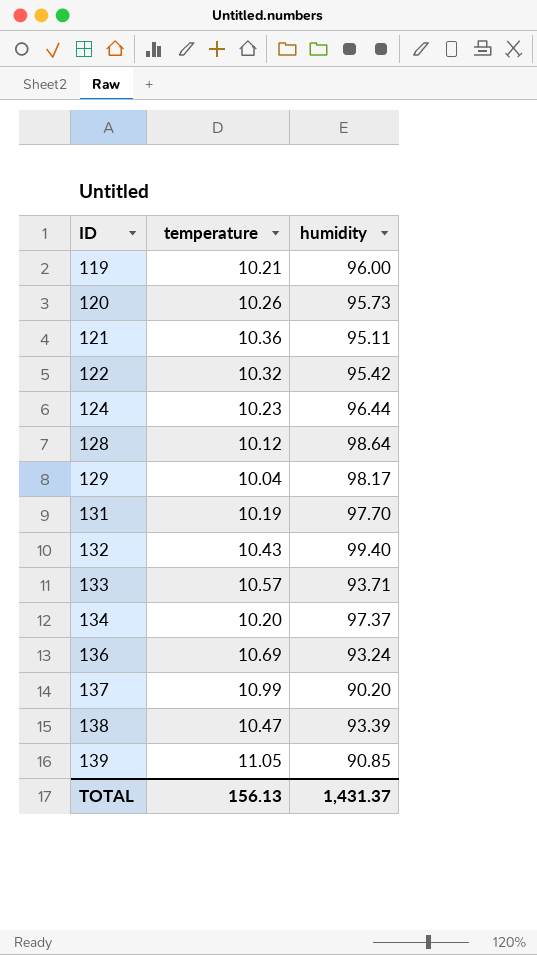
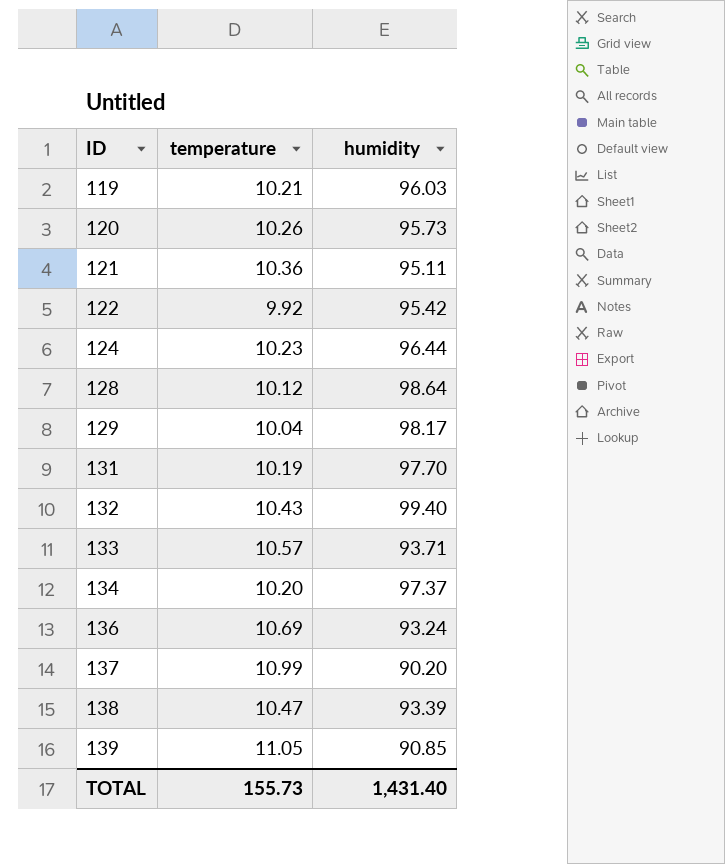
119 | humidity: 96.00 -> 96.03
122 | temperature: 10.32 -> 9.92
TOTAL | temperature: 156.13 -> 155.73
TOTAL | humidity: 1,431.37 -> 1,431.40

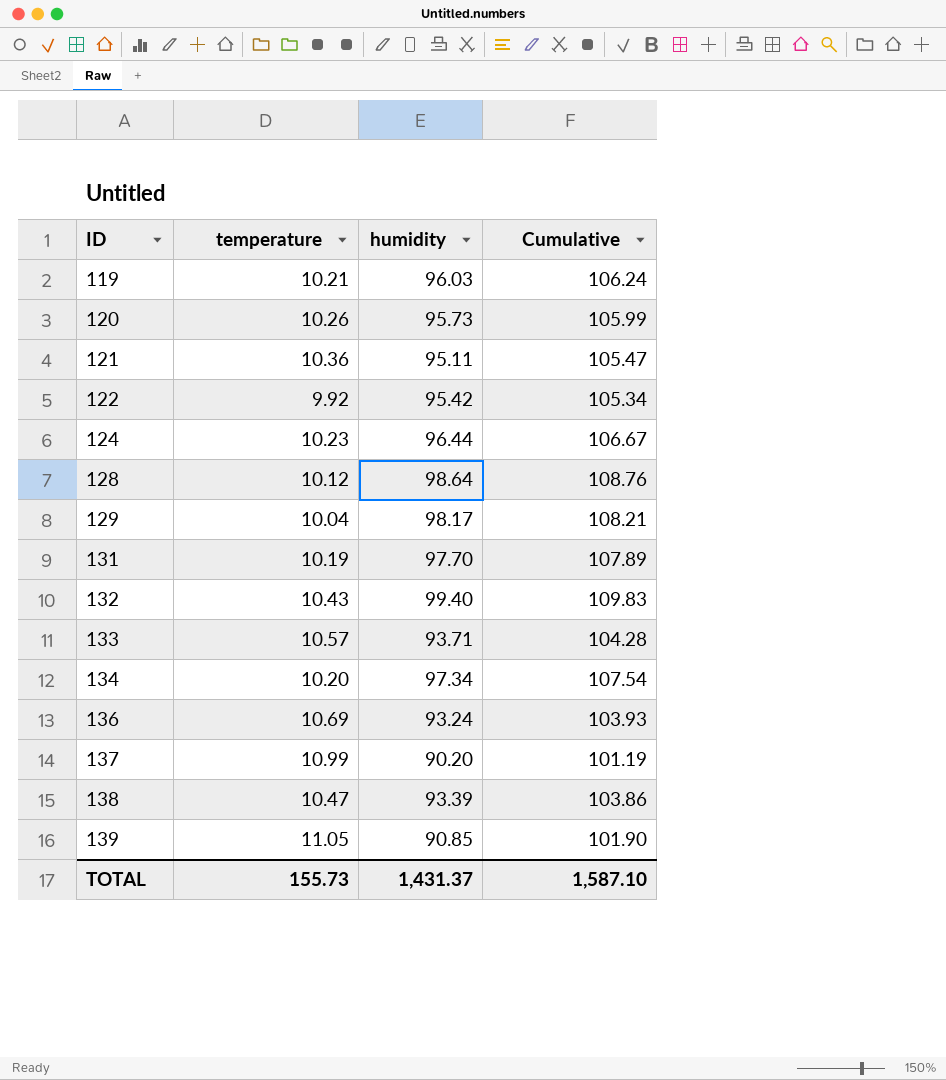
column Cumulative | formula: none -> [temperature] + [humidity]
134 | humidity: 97.37 -> 97.34
TOTAL | humidity: 1,431.40 -> 1,431.37

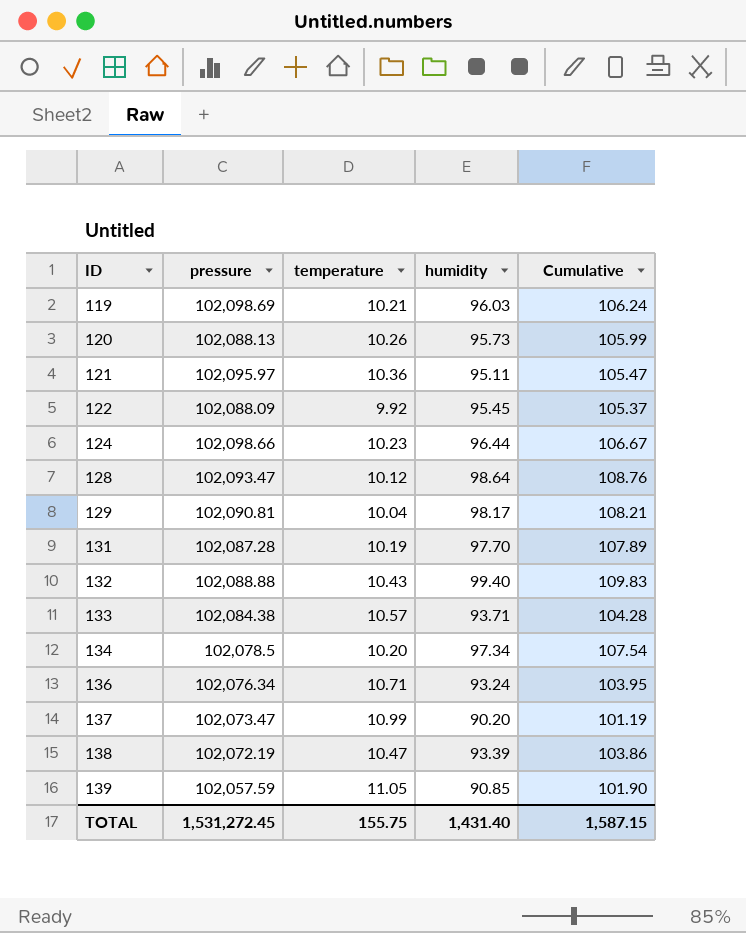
column pressure | position: none -> 2
122 | humidity: 95.42 -> 95.45
122 | Cumulative: 105.34 -> 105.37
136 | temperature: 10.69 -> 10.71
136 | Cumulative: 103.93 -> 103.95
TOTAL | temperature: 155.73 -> 155.75
TOTAL | humidity: 1,431.37 -> 1,431.40
TOTAL | Cumulative: 1,587.10 -> 1,587.15

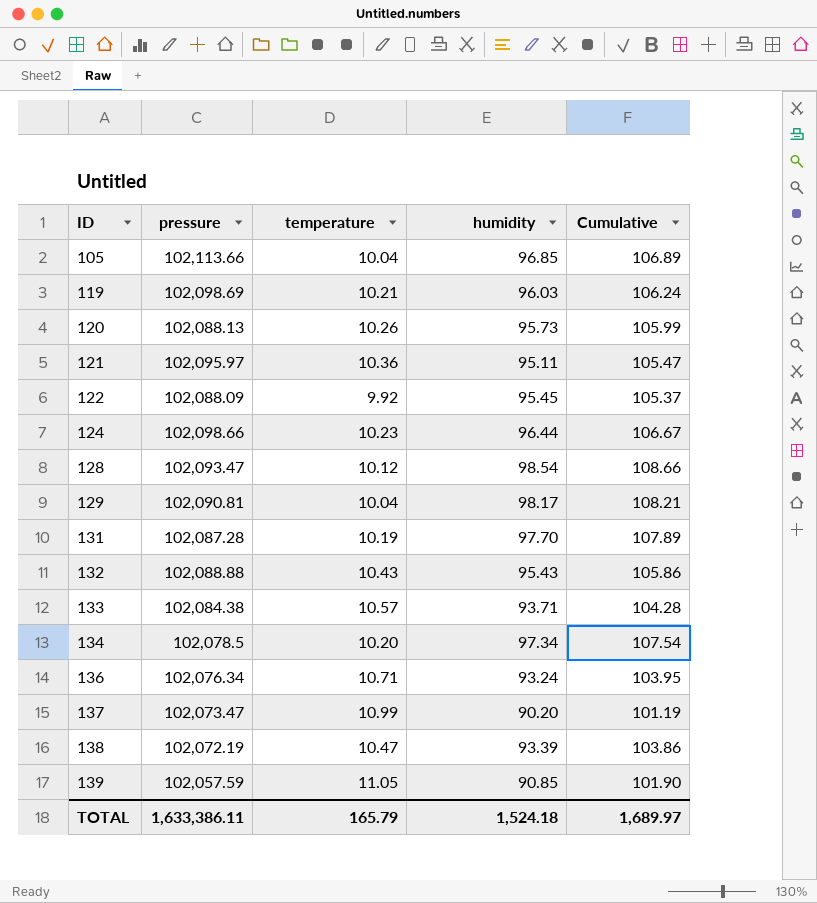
row 105: none -> 102,113.66 | 10.04 | 96.85 | 106.89
128 | humidity: 98.64 -> 98.54
128 | Cumulative: 108.76 -> 108.66
132 | humidity: 99.40 -> 95.43
132 | Cumulative: 109.83 -> 105.86
TOTAL | pressure: 1,531,272.45 -> 1,633,386.11
TOTAL | temperature: 155.75 -> 165.79
TOTAL | humidity: 1,431.40 -> 1,524.18
TOTAL | Cumulative: 1,587.15 -> 1,689.97

